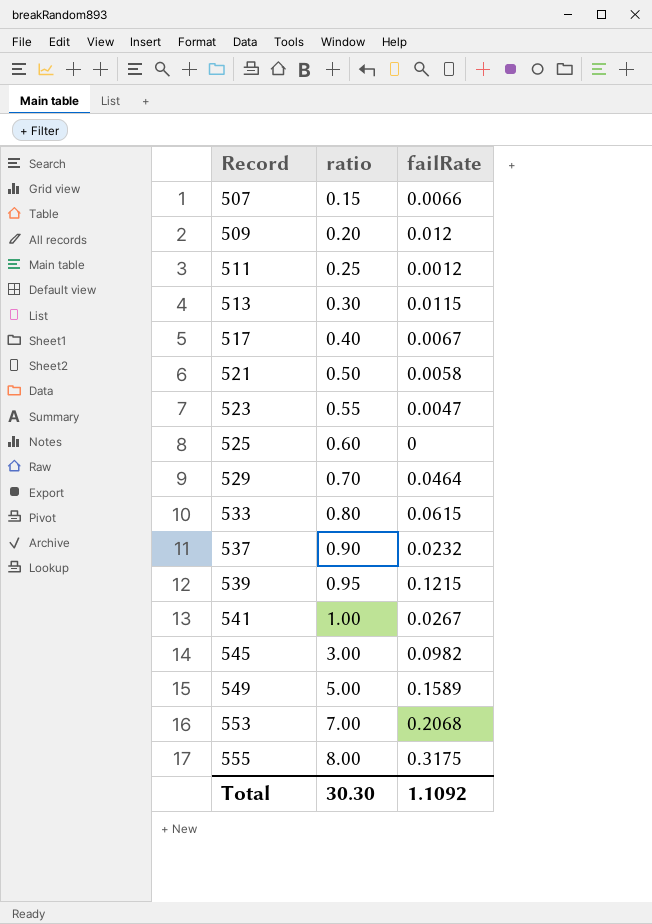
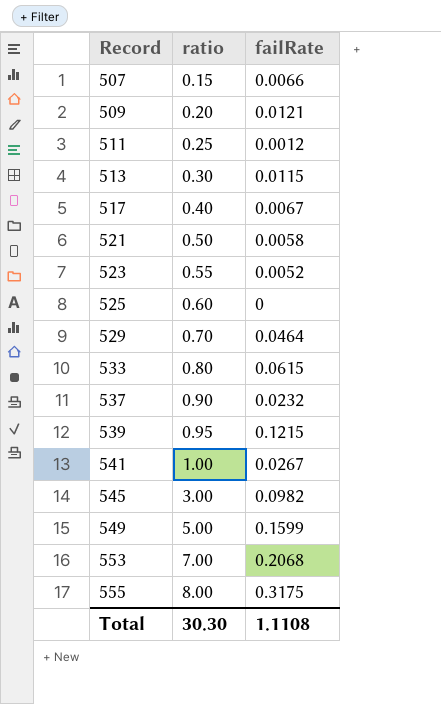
509 | failRate: 0.012 -> 0.0121
523 | failRate: 0.0047 -> 0.0052
549 | failRate: 0.1589 -> 0.1599
Total | failRate: 1.1092 -> 1.1108

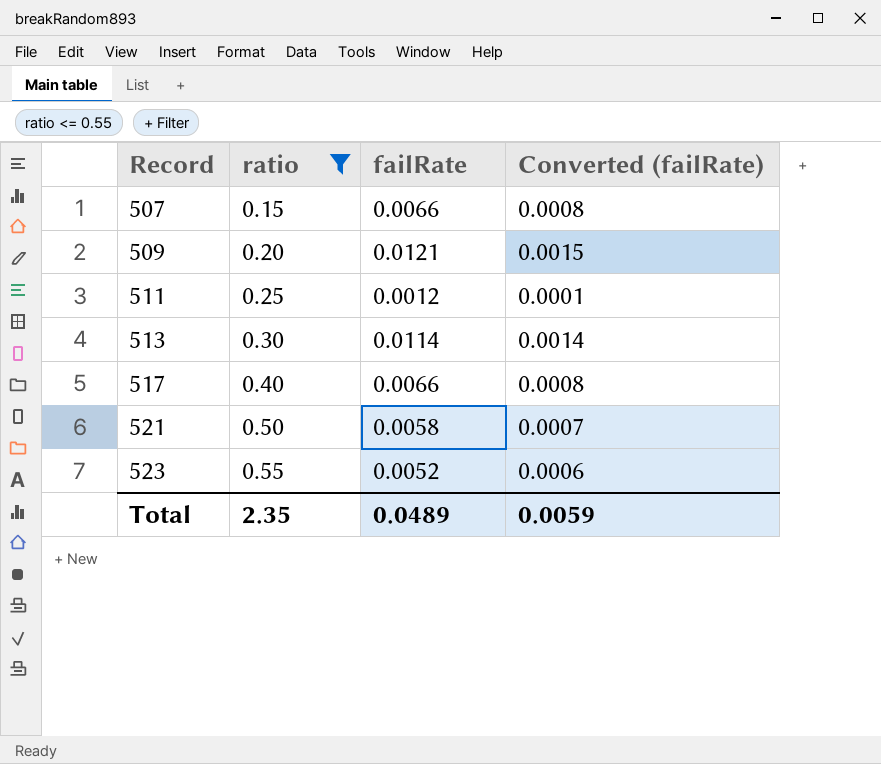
filter: none -> ratio <= 0.55
column Converted (failRate) | formula: none -> [failRate] * 0.12
513 | failRate: 0.0115 -> 0.0114
517 | failRate: 0.0067 -> 0.0066
Total | ratio: 30.30 -> 2.35
Total | failRate: 1.1108 -> 0.0489

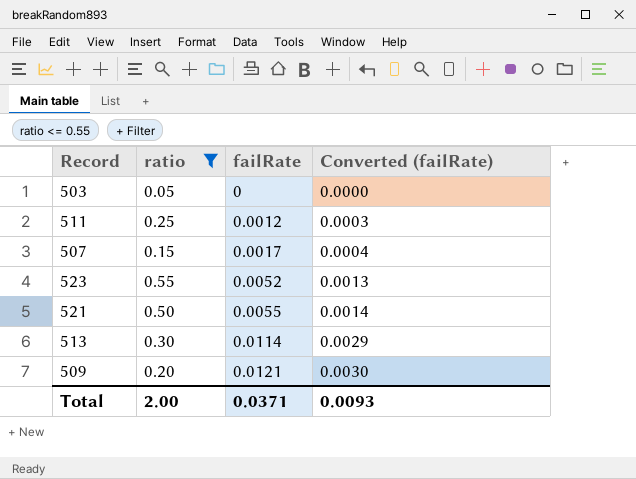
row order: Record ascending -> failRate ascending
column Converted (failRate) | formula: [failRate] * 0.12 -> [failRate] * 0.25
row 517: 0.40 | 0.0066 | 0.0008 -> none
row 503: none -> 0.05 | 0 | 0.0000
507 | failRate: 0.0066 -> 0.0017
521 | failRate: 0.0058 -> 0.0055
Total | ratio: 2.35 -> 2.00
Total | failRate: 0.0489 -> 0.0371
Total | Converted (failRate): 0.0059 -> 0.0093

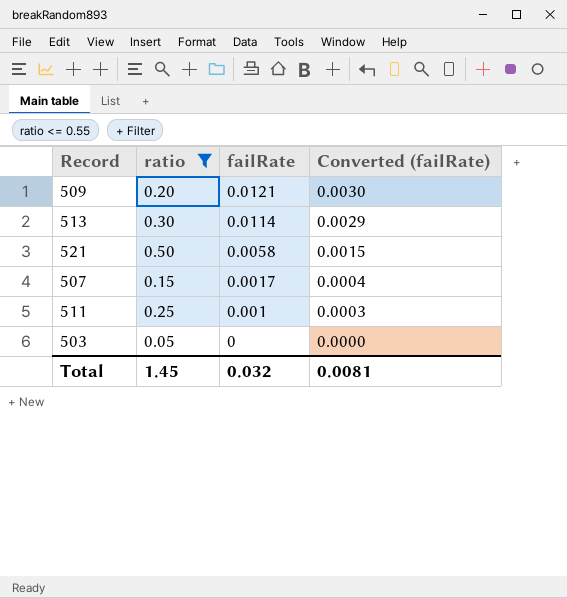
row order: failRate ascending -> failRate descending
row 523: 0.55 | 0.0052 | 0.0013 -> none
521 | failRate: 0.0055 -> 0.0058
521 | Converted (failRate): 0.0014 -> 0.0015
511 | failRate: 0.0012 -> 0.001
Total | ratio: 2.00 -> 1.45
Total | failRate: 0.0371 -> 0.032
Total | Converted (failRate): 0.0093 -> 0.0081

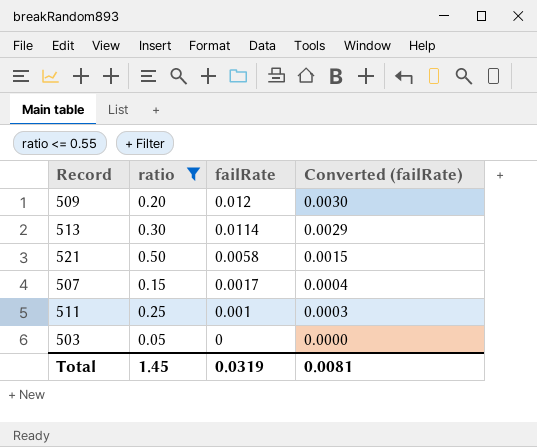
509 | failRate: 0.0121 -> 0.012
Total | failRate: 0.032 -> 0.0319

